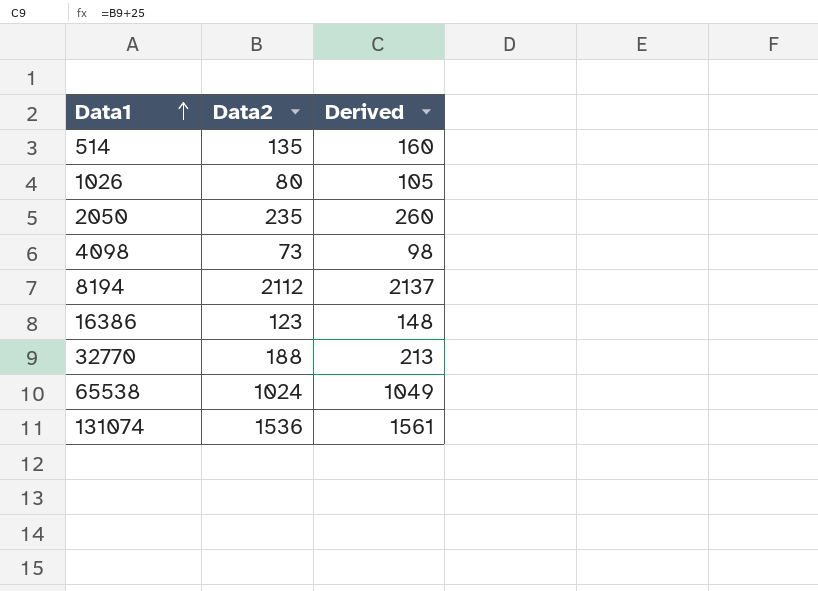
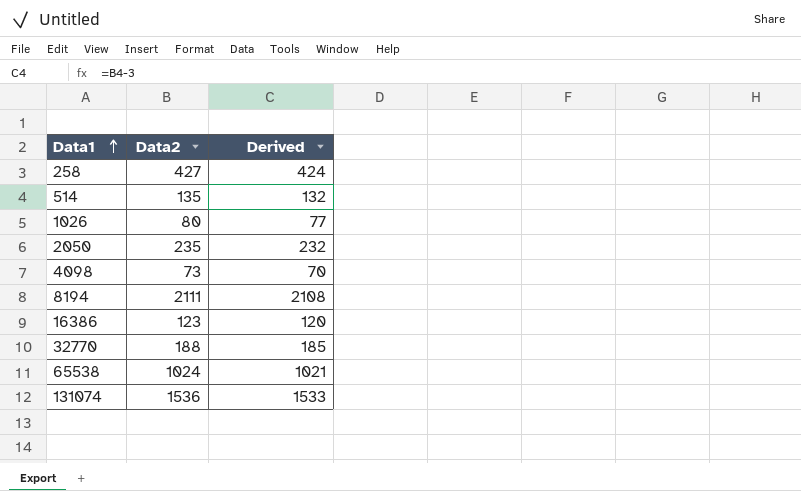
column Derived | formula: [Data2] + 25 -> [Data2] - 3
row 258: none -> 427 | 424
8194 | Data2: 2112 -> 2111

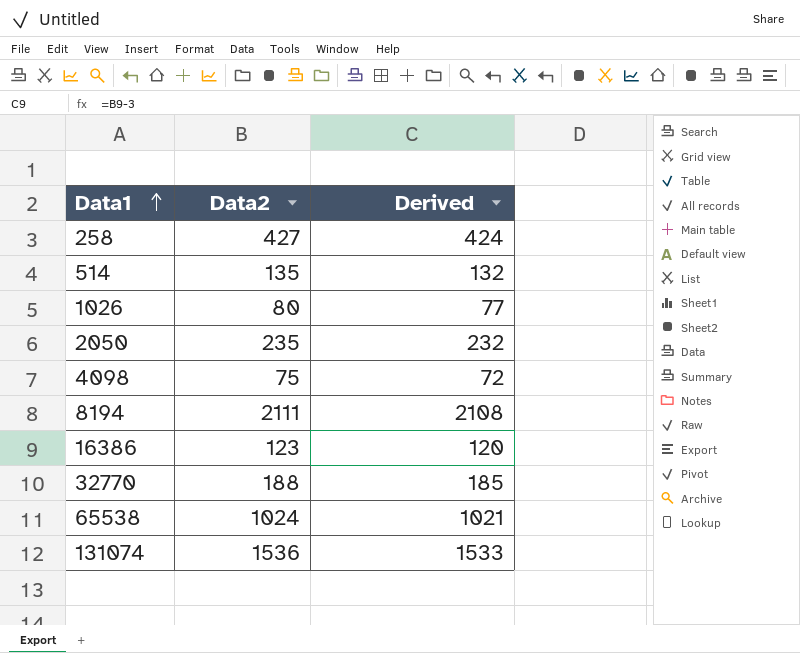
4098 | Data2: 73 -> 75
4098 | Derived: 70 -> 72

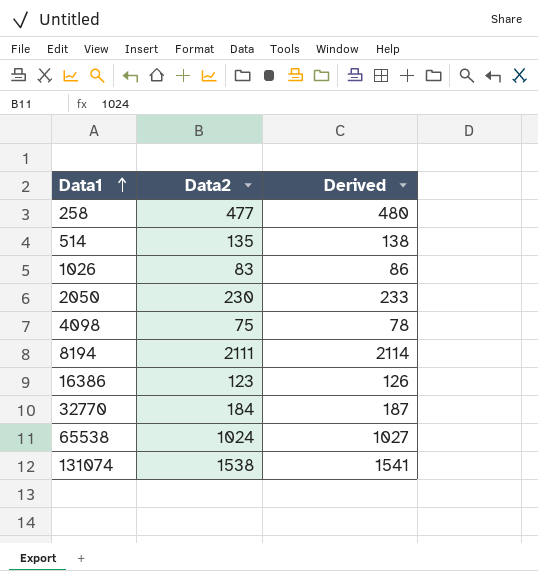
column Derived | formula: [Data2] - 3 -> [Data2] + 3
258 | Data2: 427 -> 477
1026 | Data2: 80 -> 83
2050 | Data2: 235 -> 230
32770 | Data2: 188 -> 184
131074 | Data2: 1536 -> 1538

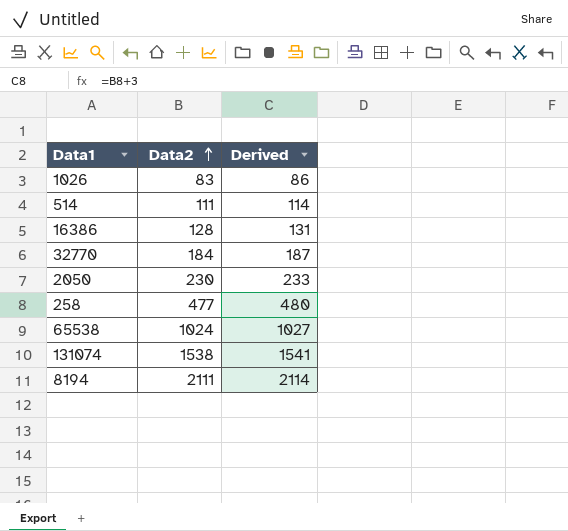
row order: Data1 ascending -> Data2 ascending
row 4098: 75 | 78 -> none
514 | Data2: 135 -> 111
514 | Derived: 138 -> 114
16386 | Data2: 123 -> 128
16386 | Derived: 126 -> 131

